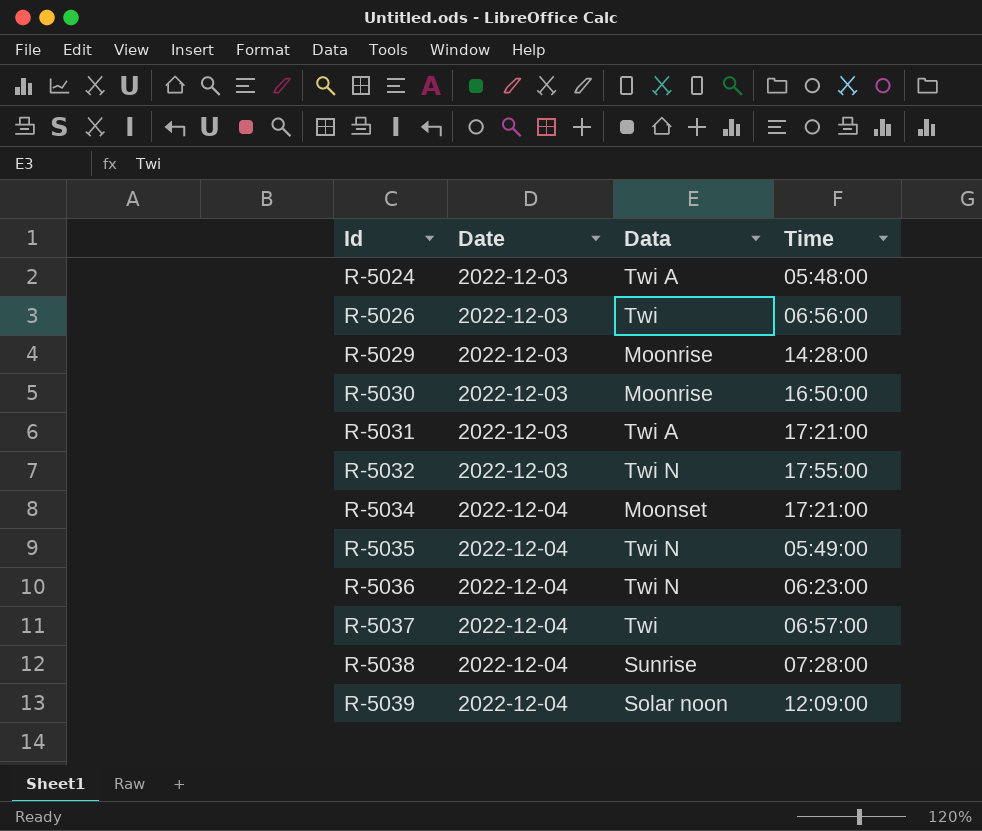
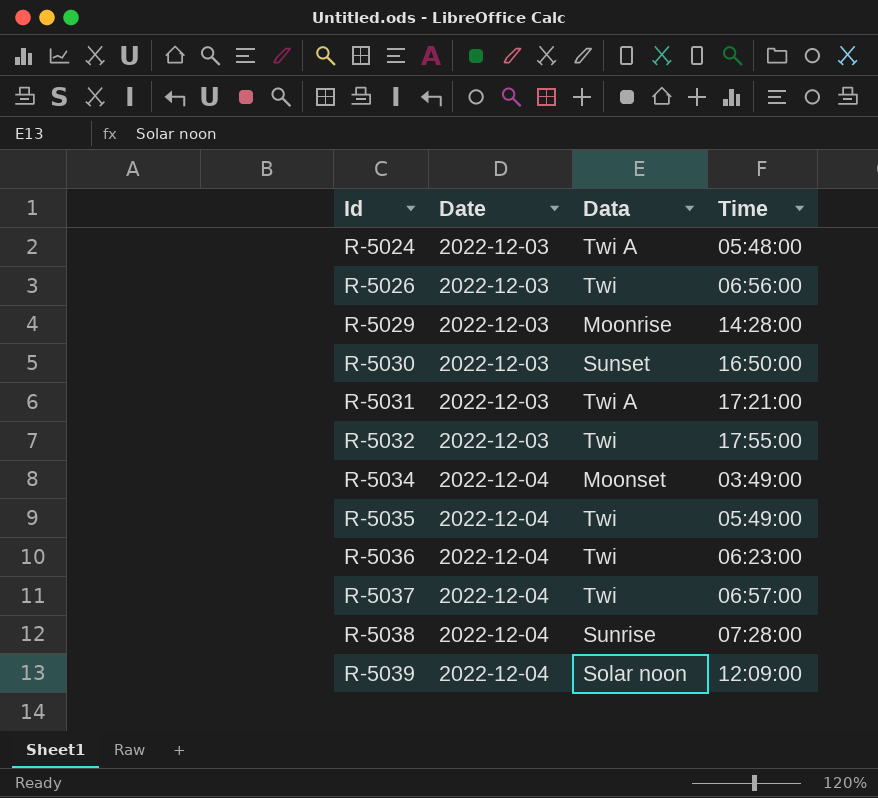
R-5030 | Data: Moonrise -> Sunset
R-5032 | Data: Twi N -> Twi
R-5034 | Time: 17:21:00 -> 03:49:00
R-5035 | Data: Twi N -> Twi
R-5036 | Data: Twi N -> Twi

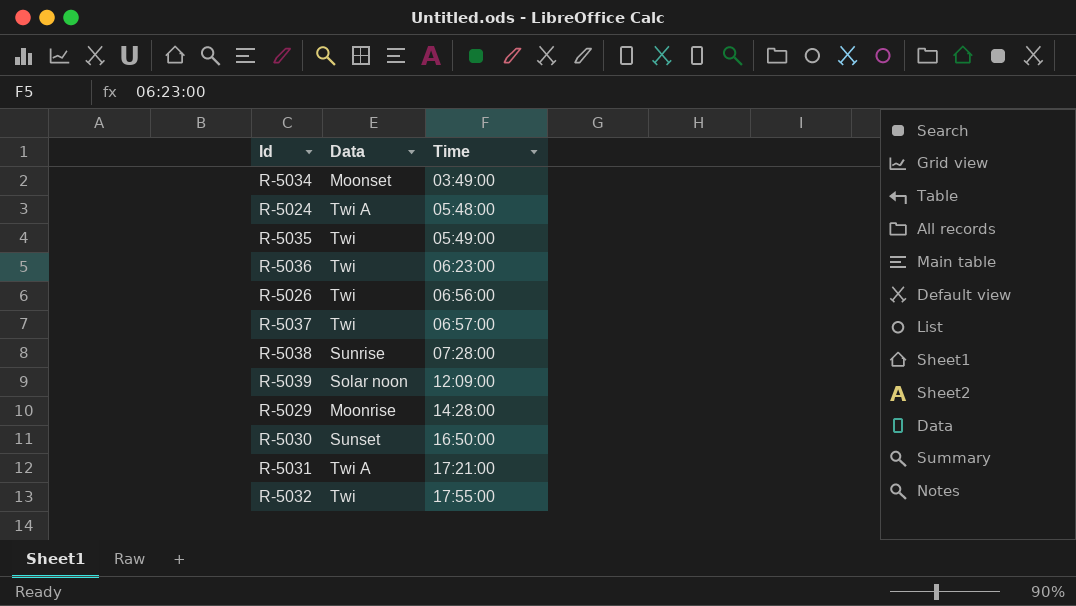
row order: Id ascending -> Time ascending
column Date | position: 2 -> none

